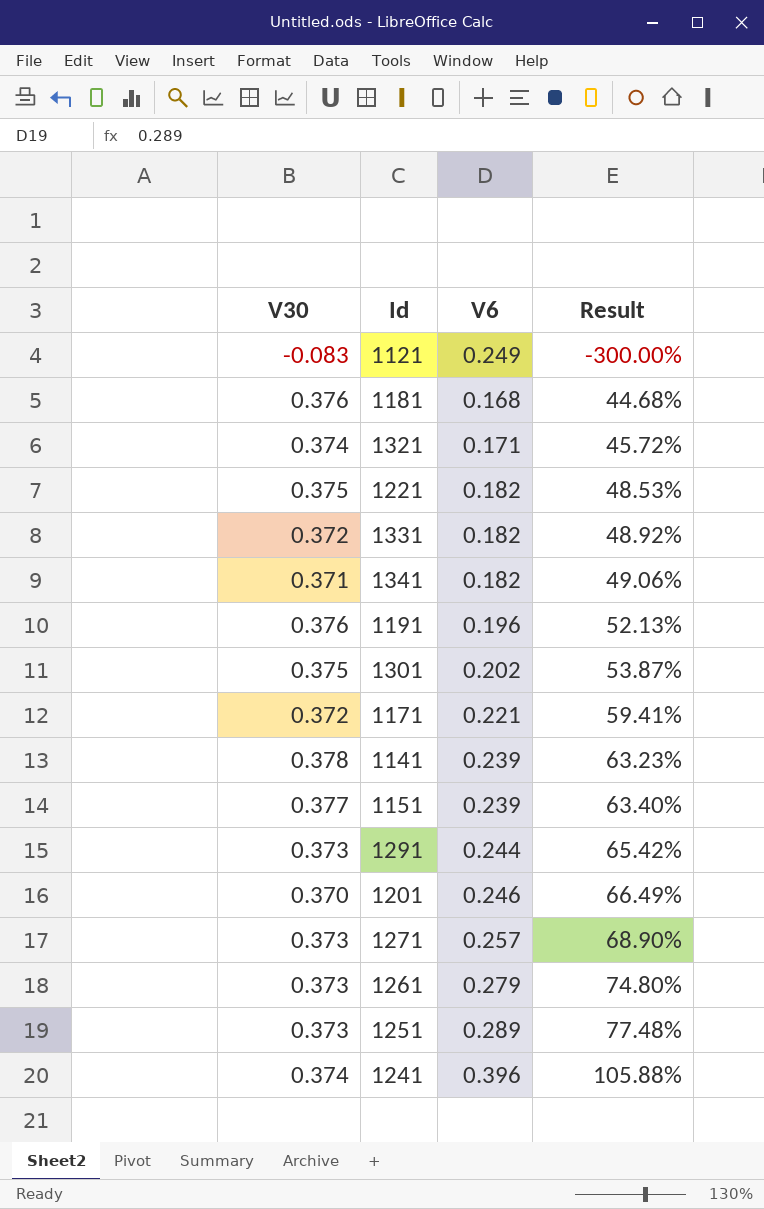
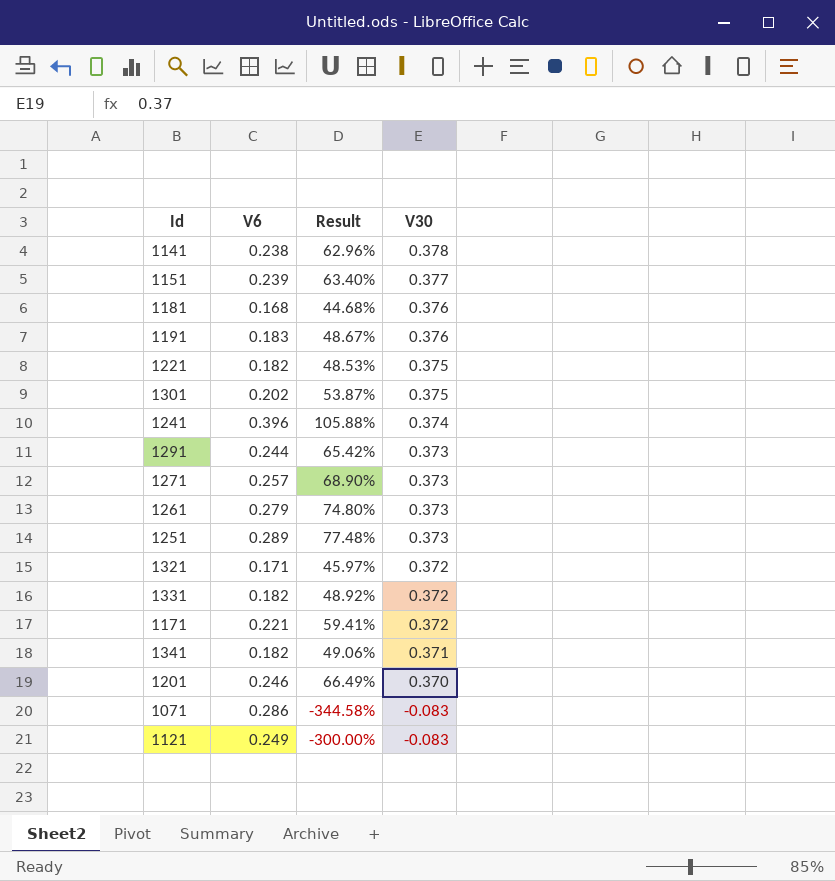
row order: Result ascending -> V30 descending
column V30 | position: 1 -> 4
1141 | V6: 0.239 -> 0.238
1141 | Result: 63.23% -> 62.96%
1191 | V6: 0.196 -> 0.183
1191 | Result: 52.13% -> 48.67%
1321 | Result: 45.72% -> 45.97%
1321 | V30: 0.374 -> 0.372
row 1071: none -> 0.286 | -344.58% | -0.083

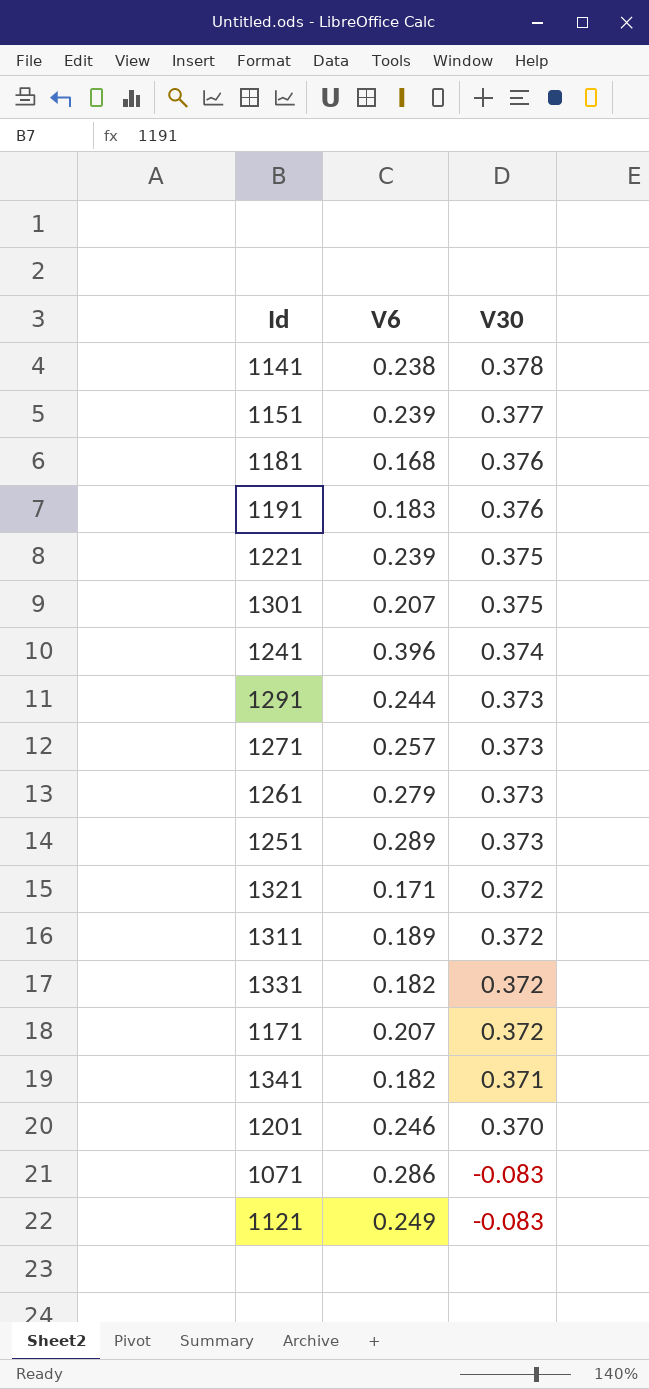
column Result | formula: [V6] / [V30] -> none
1221 | V6: 0.182 -> 0.239
1301 | V6: 0.202 -> 0.207
row 1311: none -> 0.189 | 0.372
1171 | V6: 0.221 -> 0.207

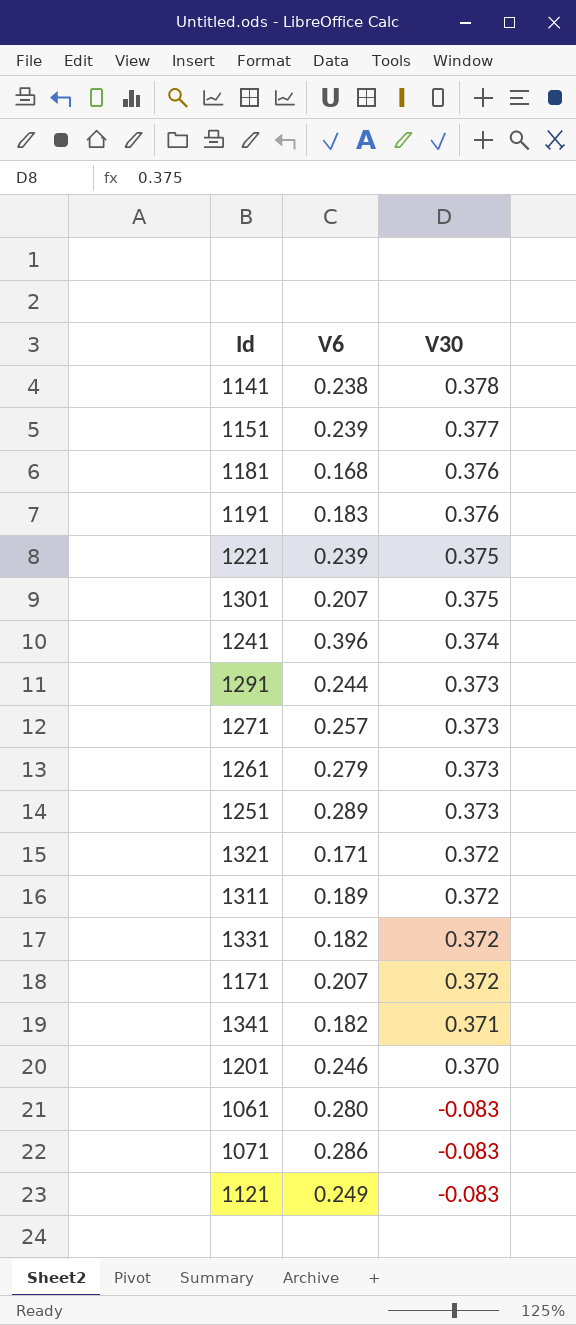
row 1061: none -> 0.280 | -0.083

